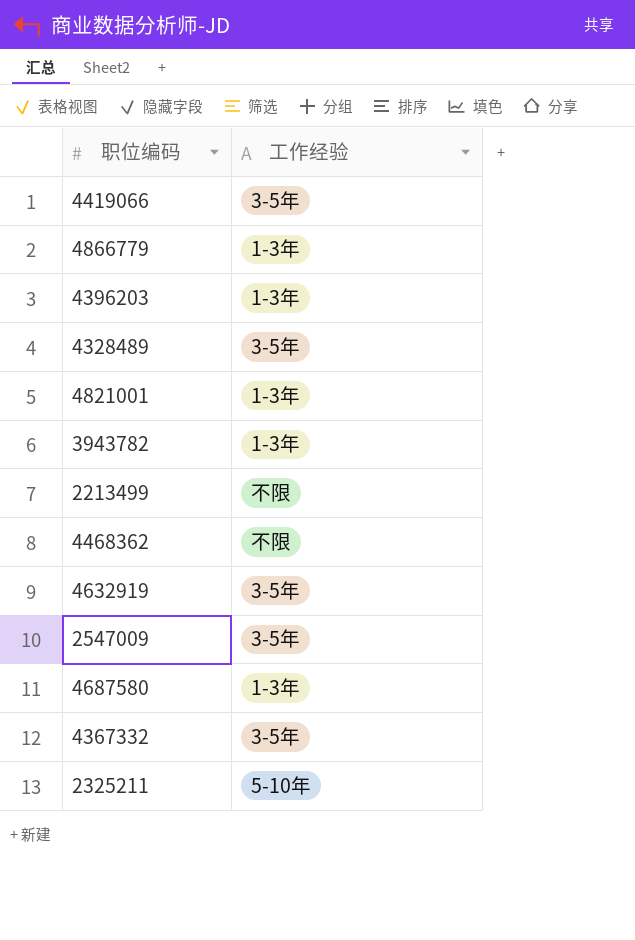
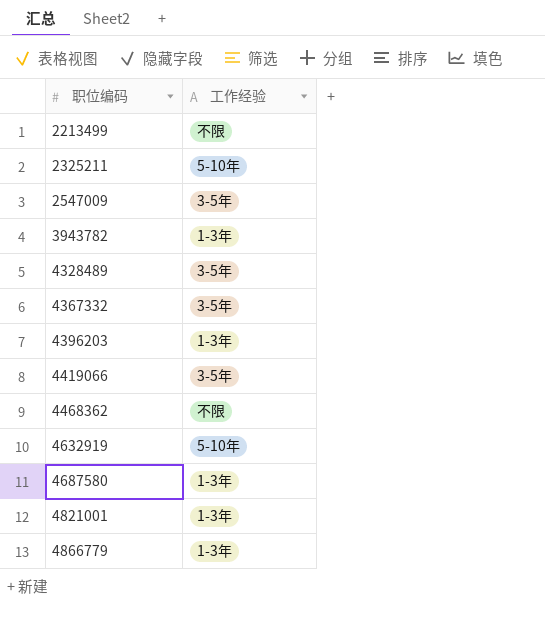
row order: none -> 职位编码 ascending
4632919 | 工作经验: 3-5年 -> 5-10年

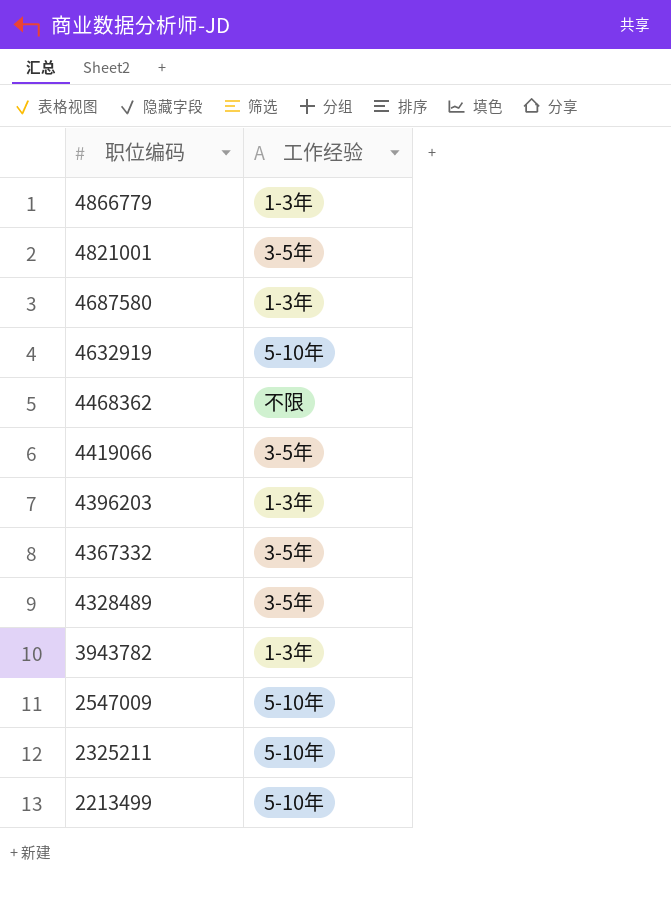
row order: 职位编码 ascending -> 职位编码 descending
4821001 | 工作经验: 1-3年 -> 3-5年
2547009 | 工作经验: 3-5年 -> 5-10年
2213499 | 工作经验: 不限 -> 5-10年

